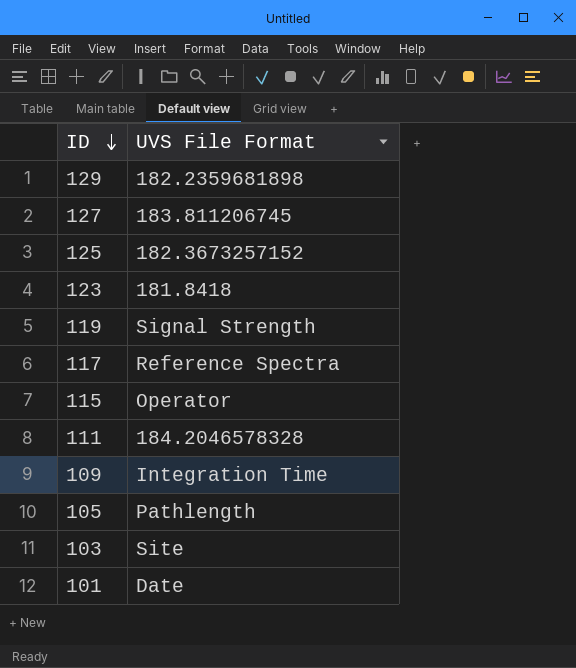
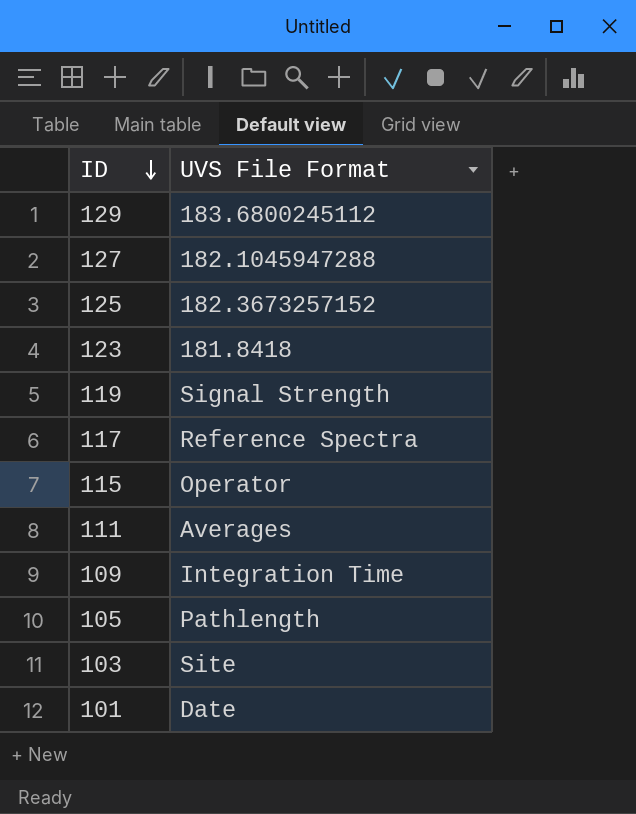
129 | UVS File Format: 182.2359681898 -> 183.6800245112
127 | UVS File Format: 183.811206745 -> 182.1045947288
111 | UVS File Format: 184.2046578328 -> Averages

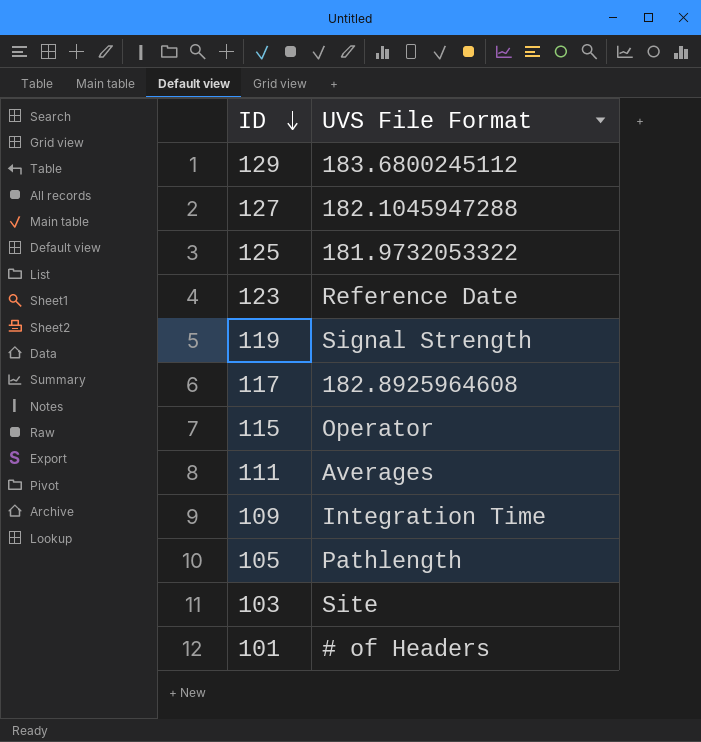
125 | UVS File Format: 182.3673257152 -> 181.9732053322
123 | UVS File Format: 181.8418 -> Reference Date
117 | UVS File Format: Reference Spectra -> 182.8925964608
101 | UVS File Format: Date -> # of Headers

